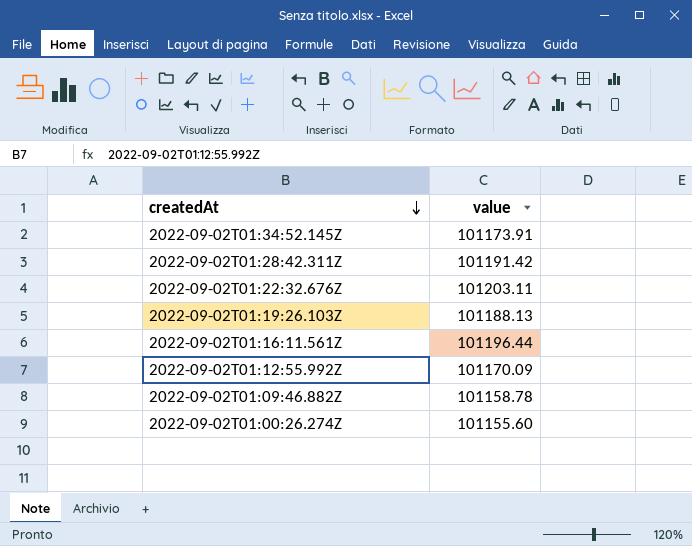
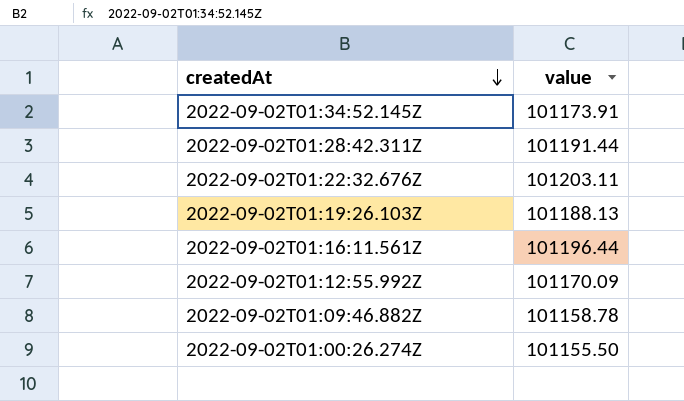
2022-09-02T01:28:42.311Z | value: 101191.42 -> 101191.44
2022-09-02T01:00:26.274Z | value: 101155.60 -> 101155.50

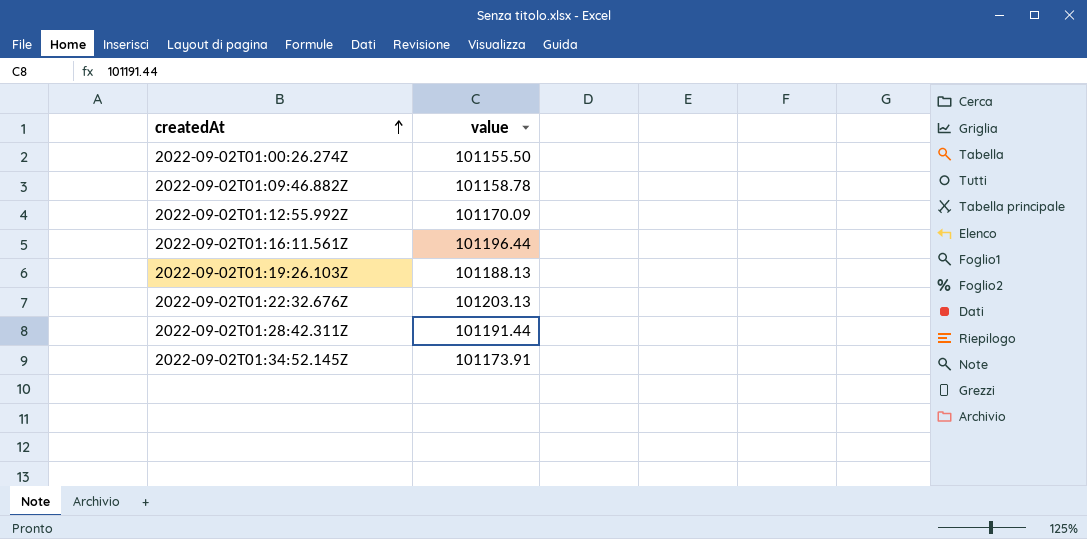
row order: createdAt descending -> createdAt ascending
2022-09-02T01:22:32.676Z | value: 101203.11 -> 101203.13

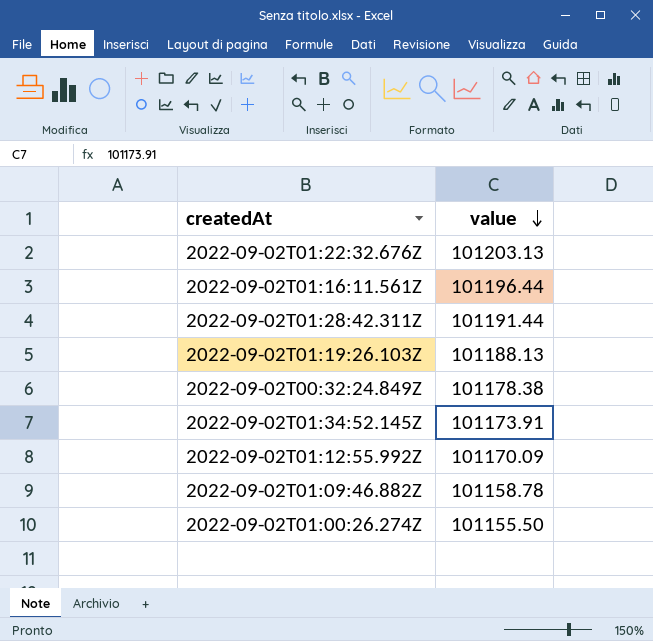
row order: createdAt ascending -> value descending
row 2022-09-02T00:32:24.849Z: none -> 101178.38

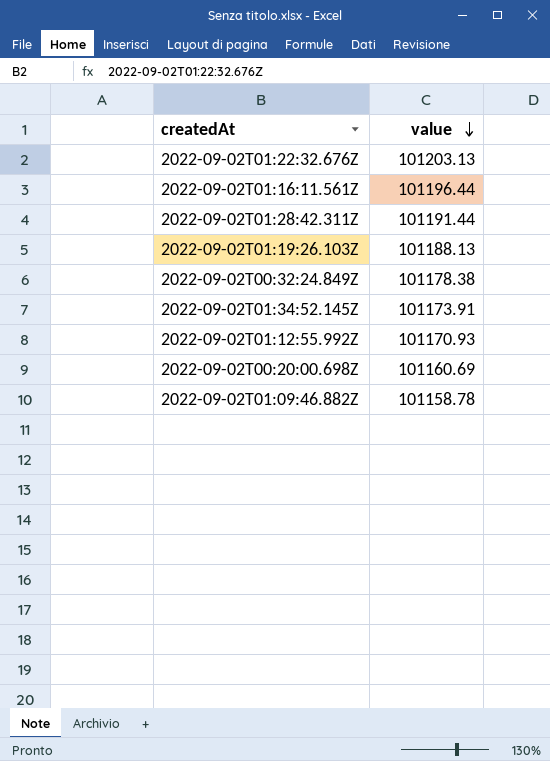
row 2022-09-02T01:00:26.274Z: 101155.50 -> none
2022-09-02T01:12:55.992Z | value: 101170.09 -> 101170.93
row 2022-09-02T00:20:00.698Z: none -> 101160.69

